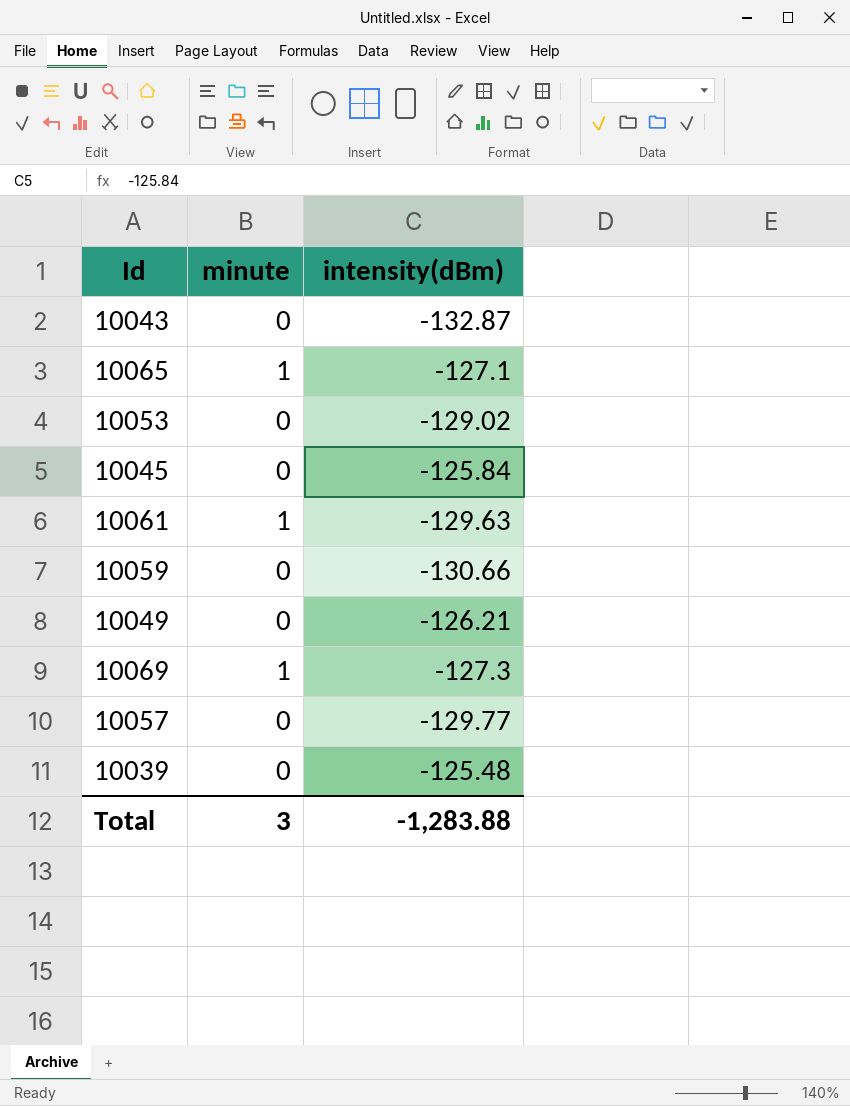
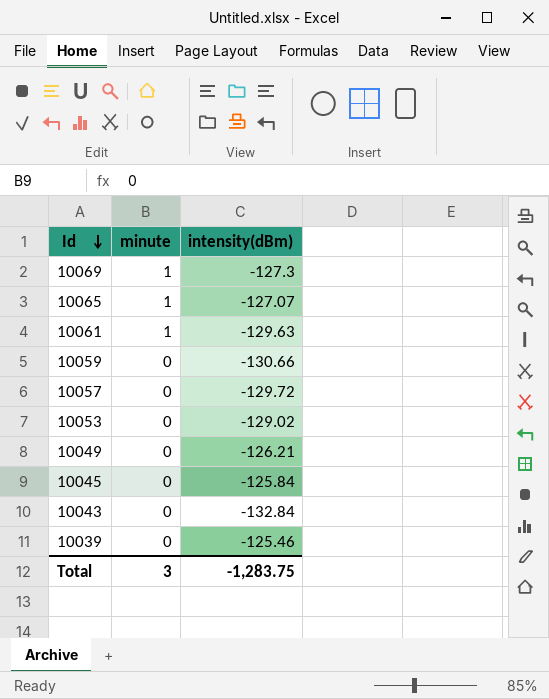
row order: none -> Id descending
10065 | intensity(dBm): -127.1 -> -127.07
10057 | intensity(dBm): -129.77 -> -129.72
10043 | intensity(dBm): -132.87 -> -132.84
10039 | intensity(dBm): -125.48 -> -125.46
Total | intensity(dBm): -1,283.88 -> -1,283.75

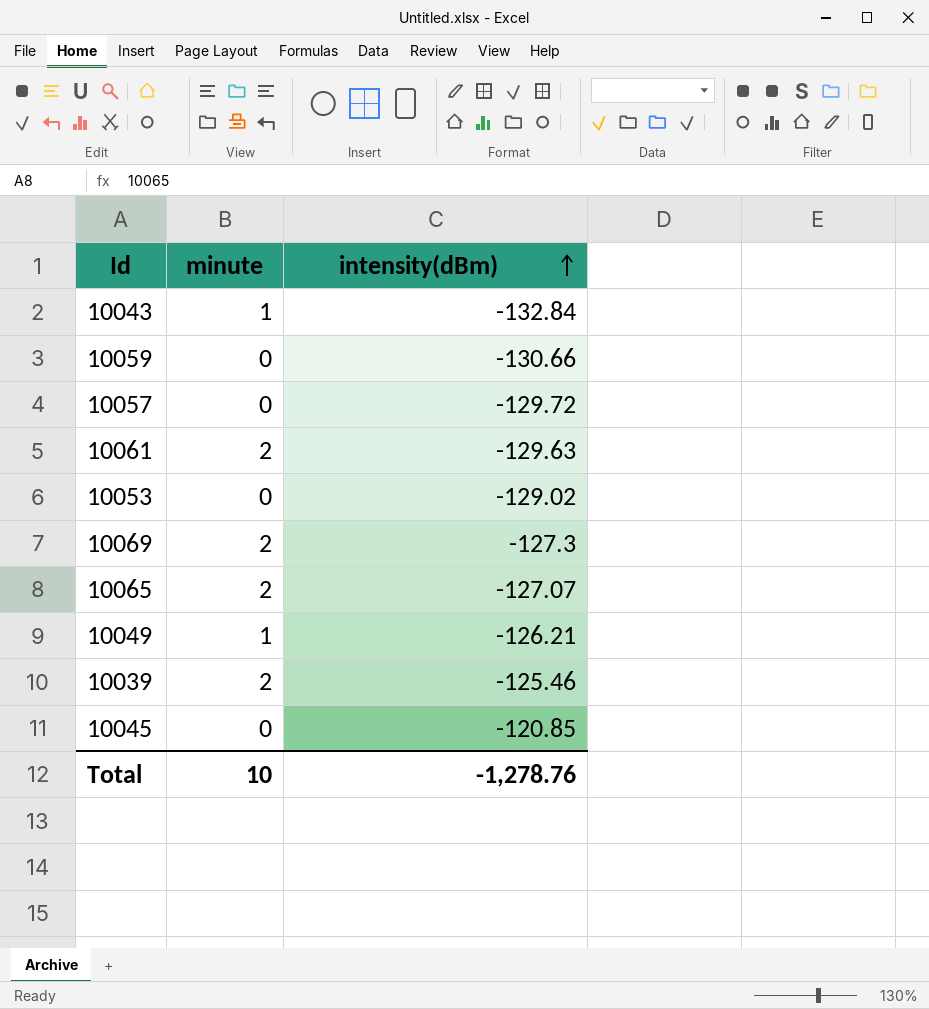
row order: Id descending -> intensity(dBm) ascending
10043 | minute: 0 -> 1
10061 | minute: 1 -> 2
10069 | minute: 1 -> 2
10065 | minute: 1 -> 2
10049 | minute: 0 -> 1
10039 | minute: 0 -> 2
10045 | intensity(dBm): -125.84 -> -120.85
Total | minute: 3 -> 10
Total | intensity(dBm): -1,283.75 -> -1,278.76

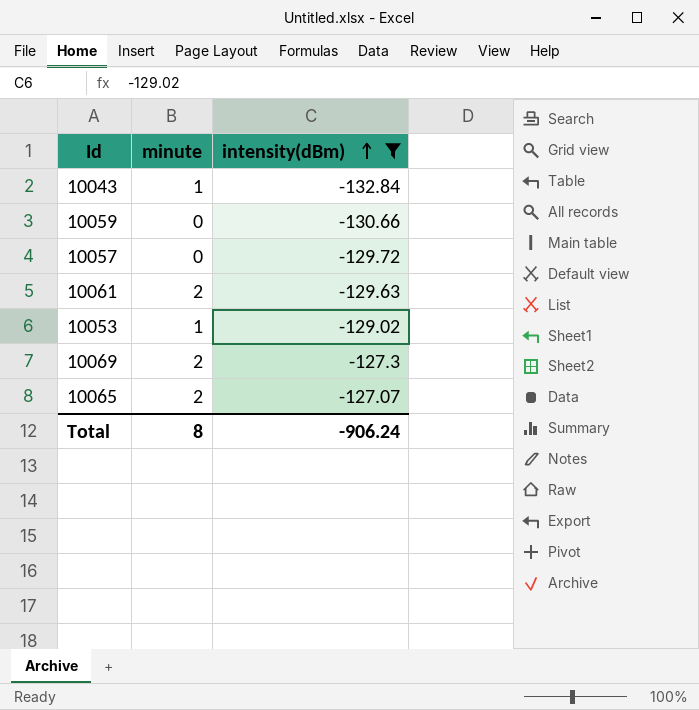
filter: none -> intensity(dBm) <= -127.07
10053 | minute: 0 -> 1
Total | minute: 10 -> 8
Total | intensity(dBm): -1,278.76 -> -906.24

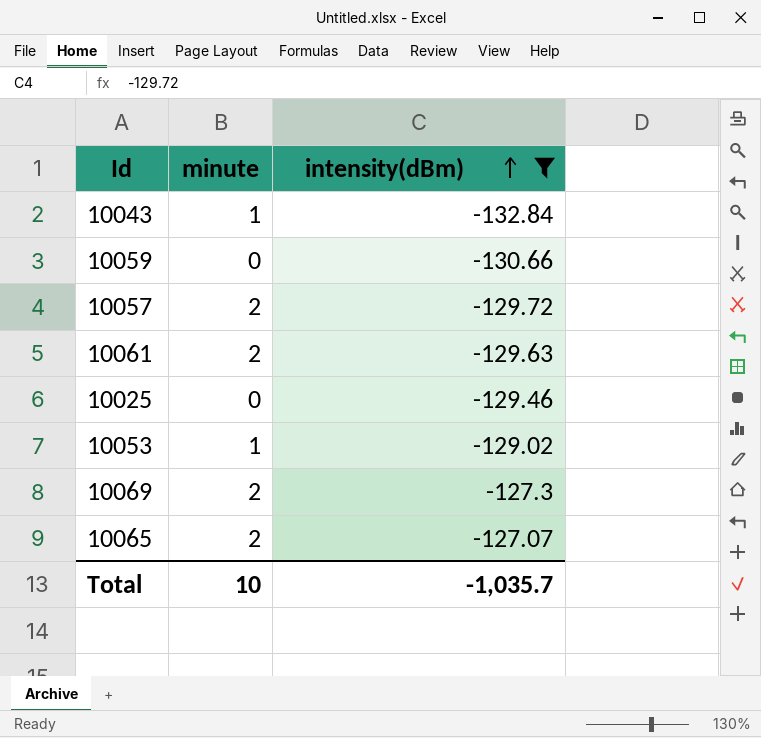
10057 | minute: 0 -> 2
row 10025: none -> 0 | -129.46
Total | minute: 8 -> 10
Total | intensity(dBm): -906.24 -> -1,035.7

